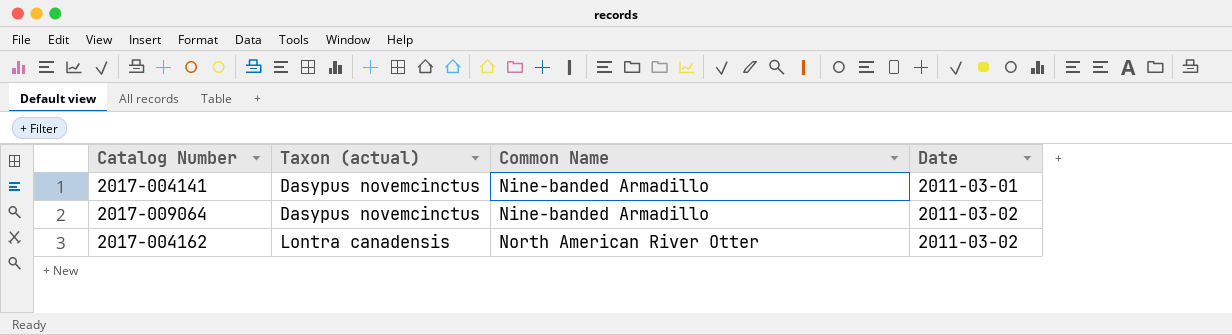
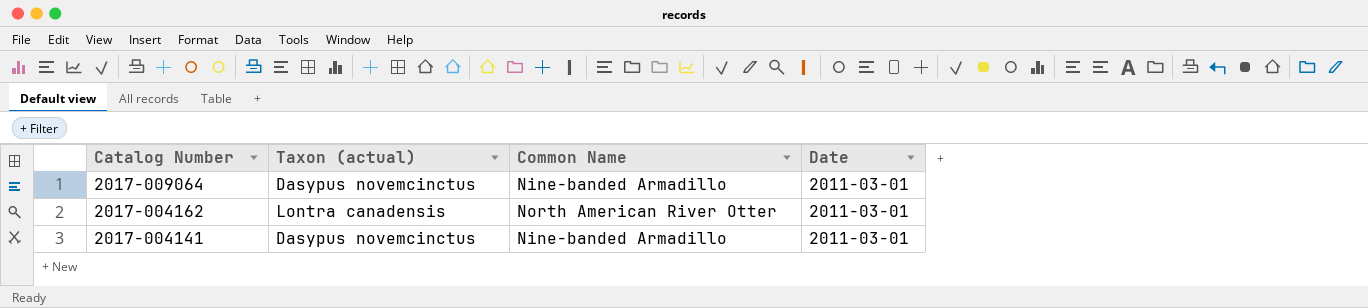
row order: Taxon (actual) ascending -> Catalog Number descending
2017-009064 | Date: 2011-03-02 -> 2011-03-01
2017-004162 | Date: 2011-03-02 -> 2011-03-01

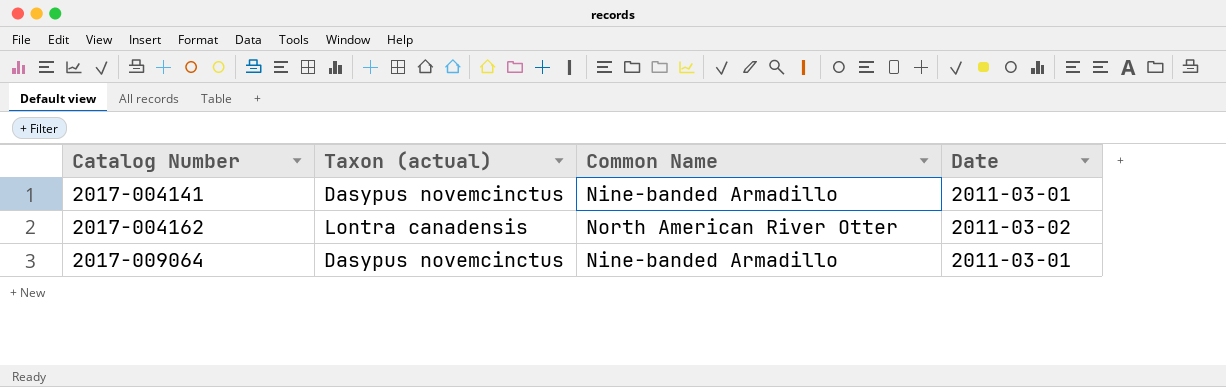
row order: Catalog Number descending -> Catalog Number ascending
2017-004162 | Date: 2011-03-01 -> 2011-03-02

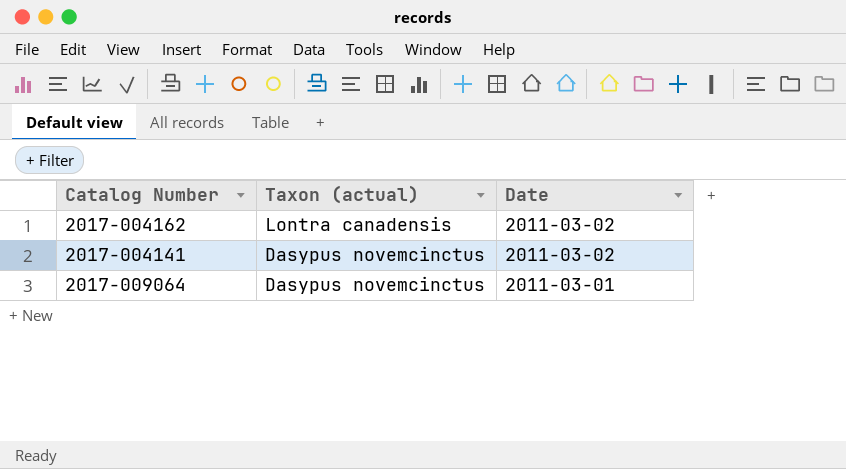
row order: Catalog Number ascending -> Taxon (actual) descending
column Common Name | position: 3 -> none
2017-004141 | Date: 2011-03-01 -> 2011-03-02

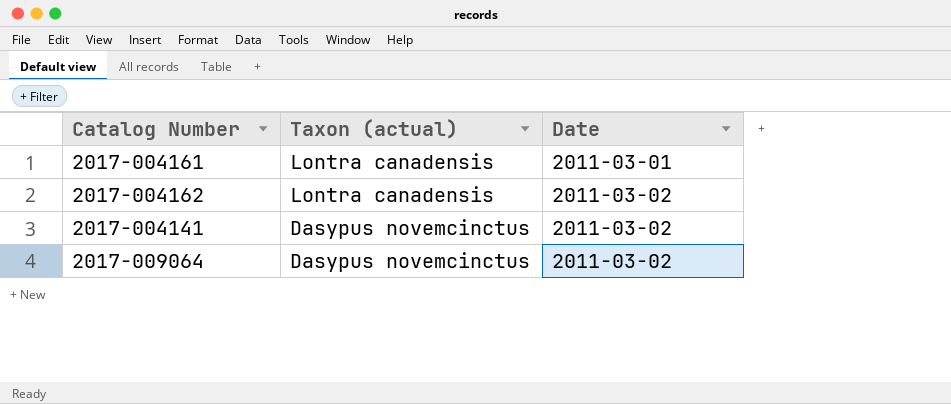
row 2017-004161: none -> Lontra canadensis | 2011-03-01
2017-009064 | Date: 2011-03-01 -> 2011-03-02

